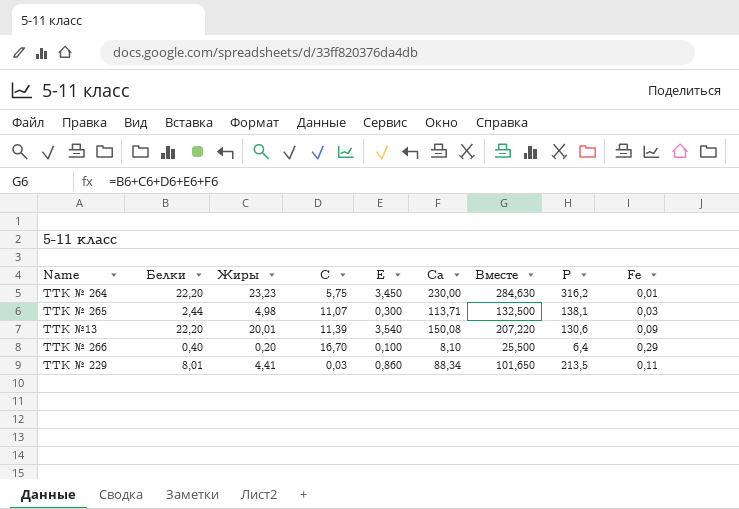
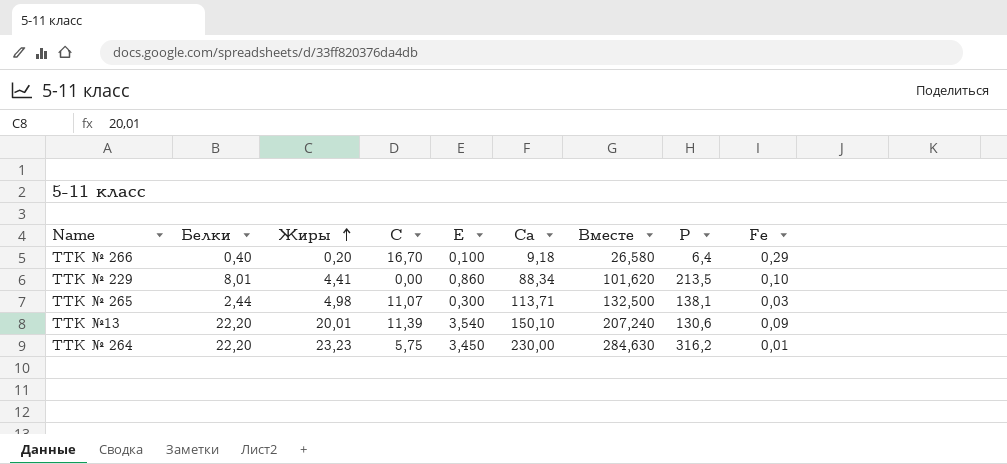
row order: none -> Жиры ascending
ТТК № 266 | Са: 8,10 -> 9,18
ТТК № 266 | Вместе: 25,500 -> 26,580
ТТК № 229 | С: 0,03 -> 0,00
ТТК № 229 | Вместе: 101,650 -> 101,620
ТТК № 229 | Fe: 0,11 -> 0,10
ТТК №13 | Са: 150,08 -> 150,10
ТТК №13 | Вместе: 207,220 -> 207,240

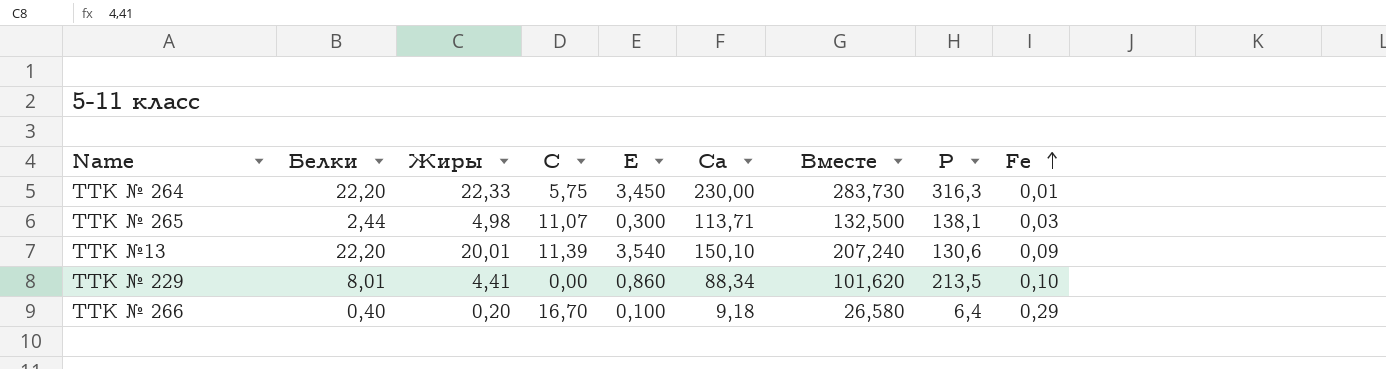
row order: Жиры ascending -> Fe ascending
ТТК № 264 | Жиры: 23,23 -> 22,33
ТТК № 264 | Вместе: 284,630 -> 283,730
ТТК № 264 | Р: 316,2 -> 316,3

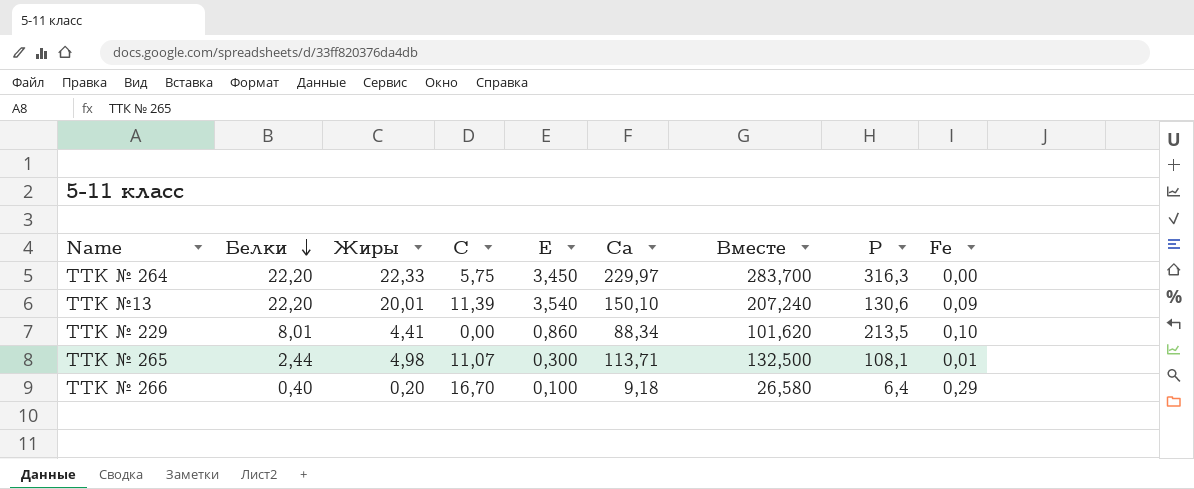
row order: Fe ascending -> Белки descending
ТТК № 264 | Са: 230,00 -> 229,97
ТТК № 264 | Вместе: 283,730 -> 283,700
ТТК № 264 | Fe: 0,01 -> 0,00
ТТК № 265 | Р: 138,1 -> 108,1
ТТК № 265 | Fe: 0,03 -> 0,01

